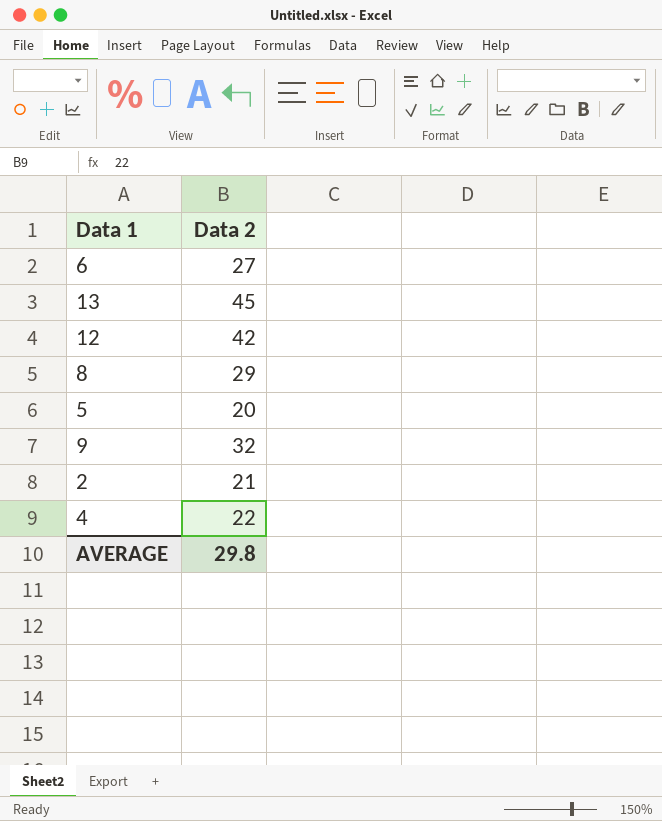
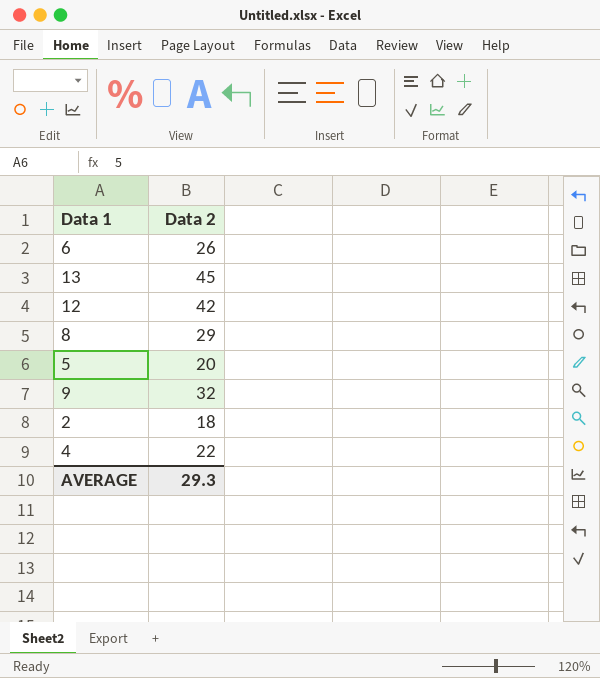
6 | Data 2: 27 -> 26
2 | Data 2: 21 -> 18
AVERAGE | Data 2: 29.8 -> 29.3

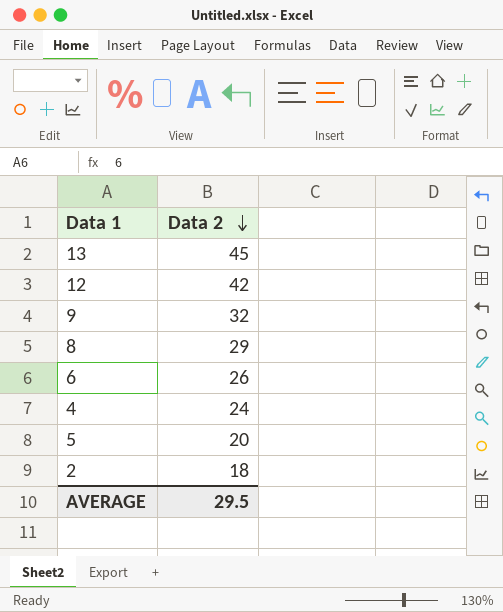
row order: none -> Data 2 descending
4 | Data 2: 22 -> 24
AVERAGE | Data 2: 29.3 -> 29.5

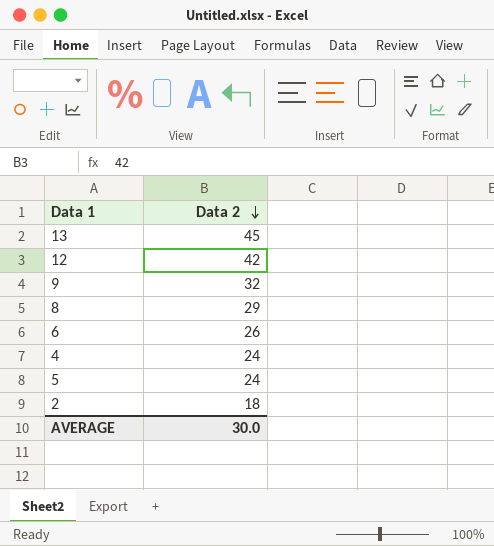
5 | Data 2: 20 -> 24
AVERAGE | Data 2: 29.5 -> 30.0

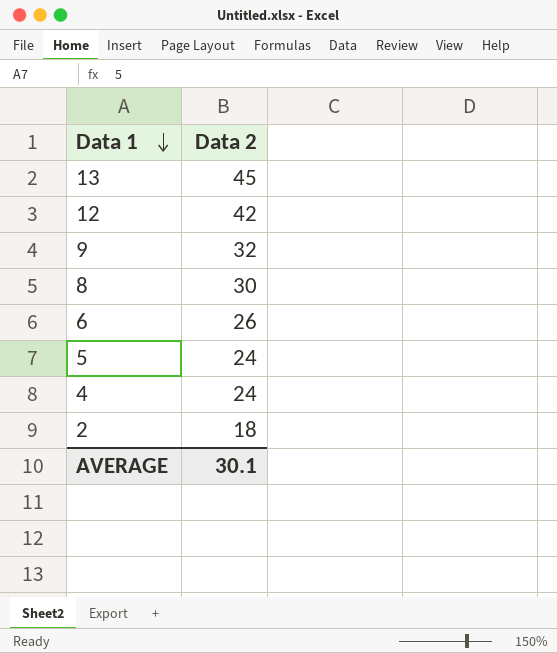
row order: Data 2 descending -> Data 1 descending
8 | Data 2: 29 -> 30
AVERAGE | Data 2: 30.0 -> 30.1

